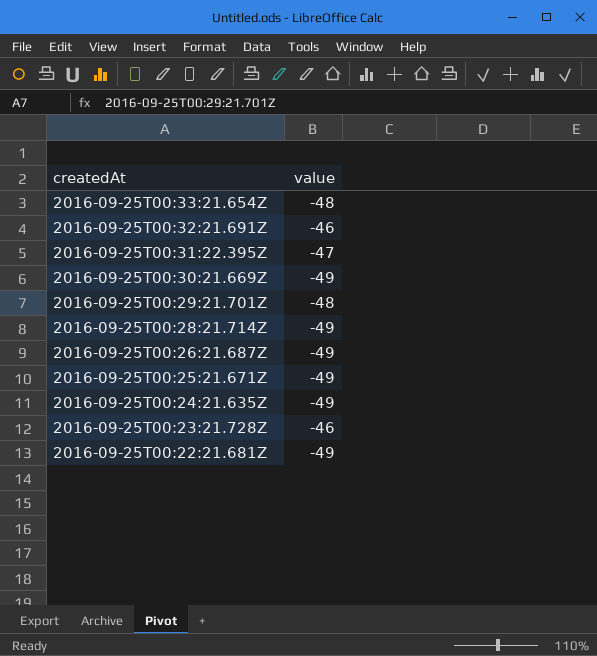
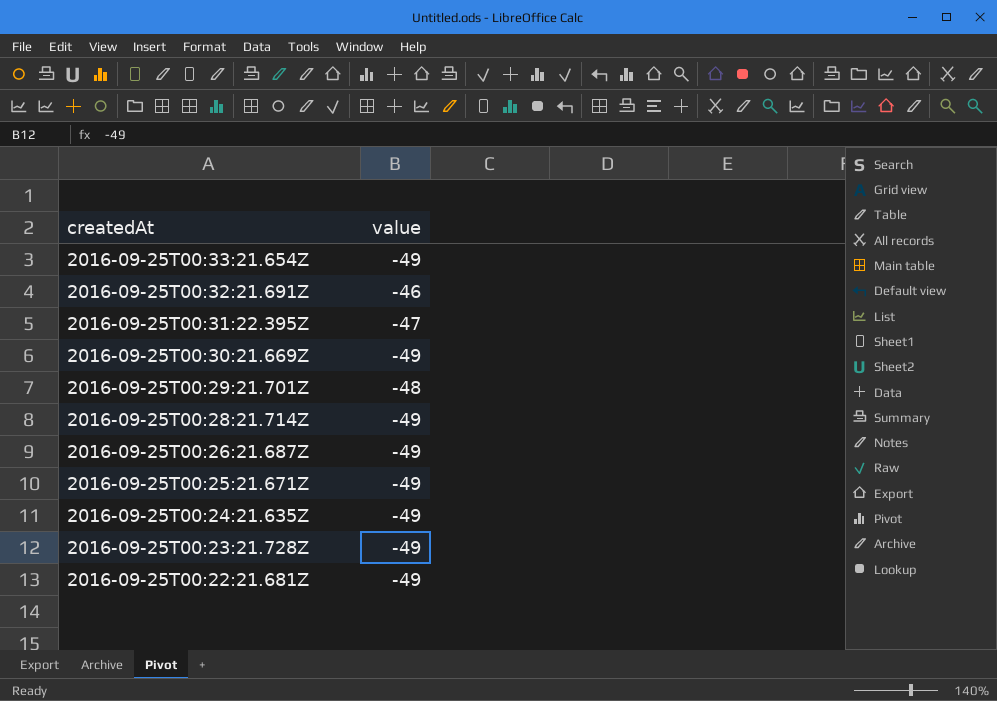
2016-09-25T00:33:21.654Z | value: -48 -> -49
2016-09-25T00:23:21.728Z | value: -46 -> -49

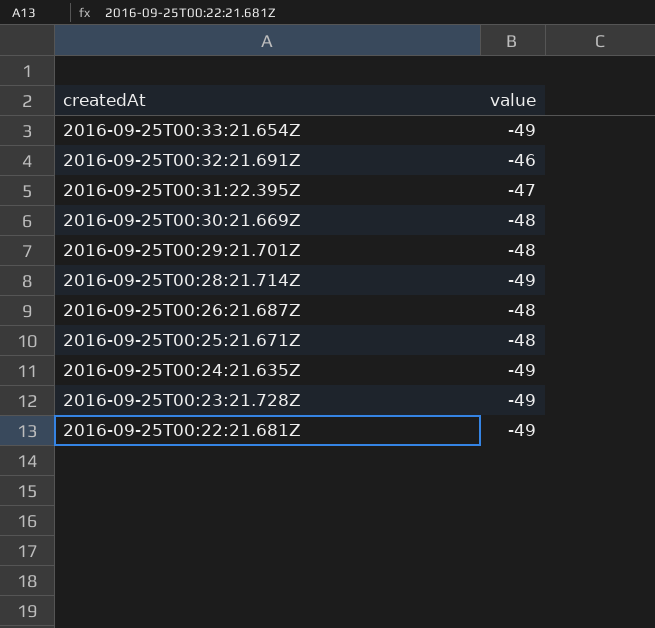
2016-09-25T00:30:21.669Z | value: -49 -> -48
2016-09-25T00:26:21.687Z | value: -49 -> -48
2016-09-25T00:25:21.671Z | value: -49 -> -48

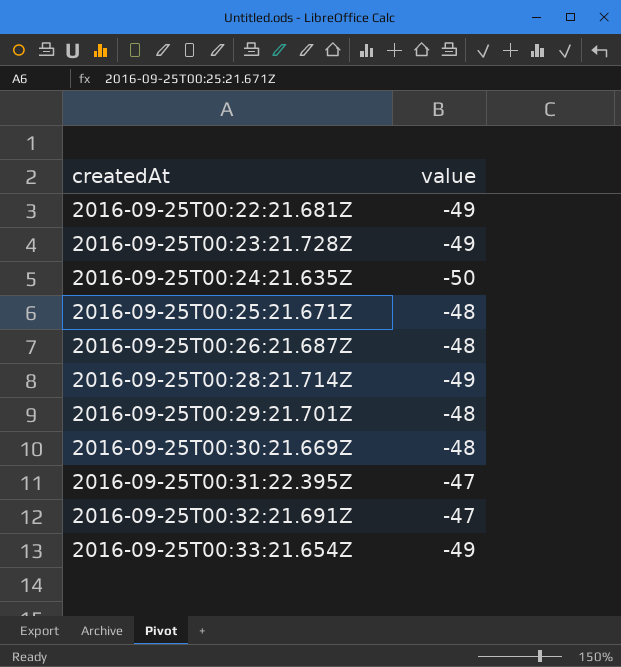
row order: createdAt descending -> createdAt ascending
2016-09-25T00:24:21.635Z | value: -49 -> -50
2016-09-25T00:32:21.691Z | value: -46 -> -47

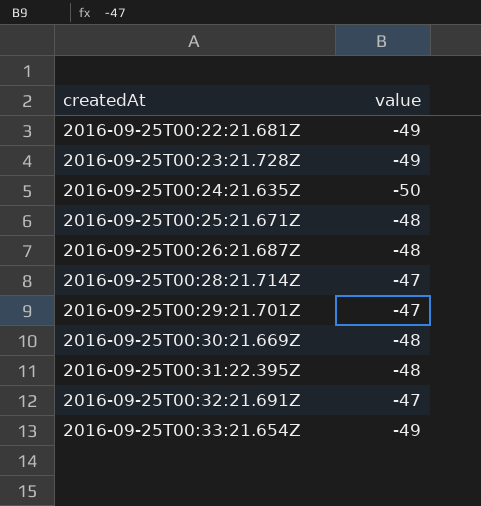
2016-09-25T00:28:21.714Z | value: -49 -> -47
2016-09-25T00:29:21.701Z | value: -48 -> -47
2016-09-25T00:31:22.395Z | value: -47 -> -48

